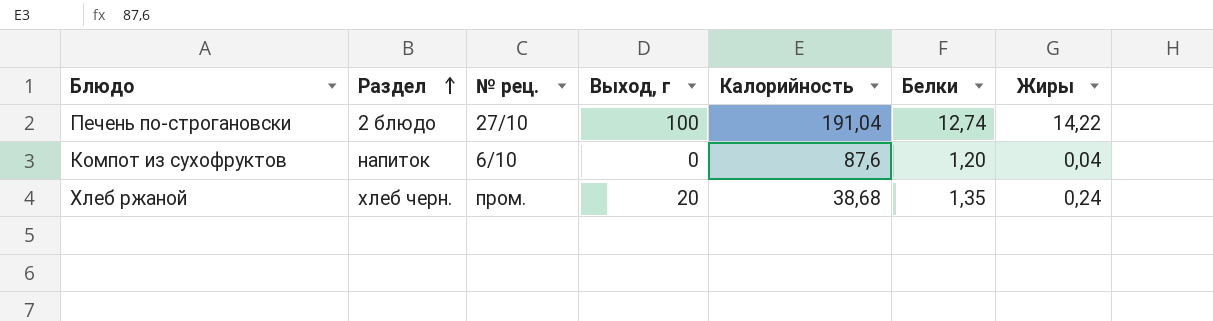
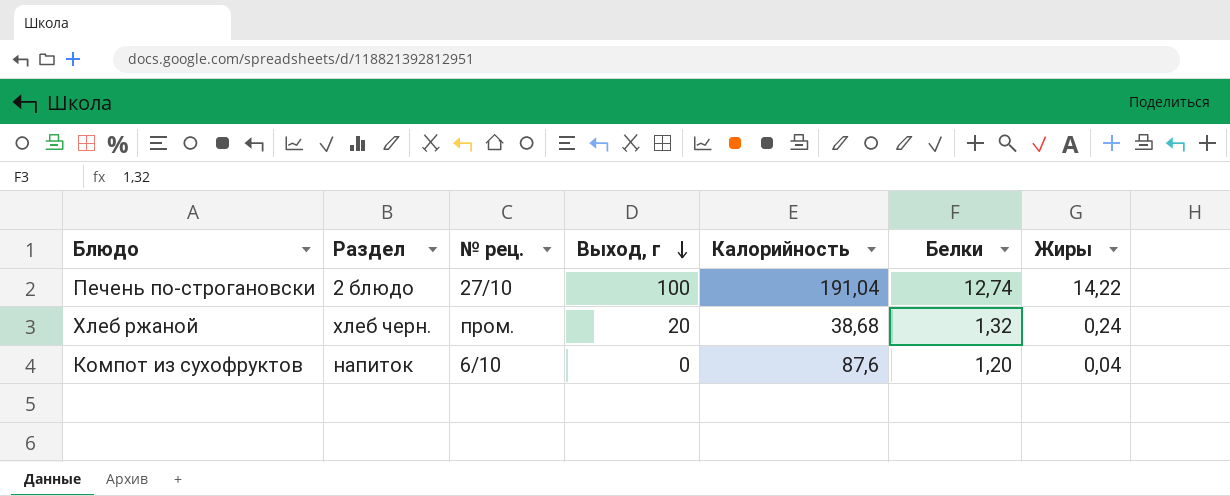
row order: Раздел ascending -> Выход, г descending
Хлеб ржаной | Белки: 1,35 -> 1,32

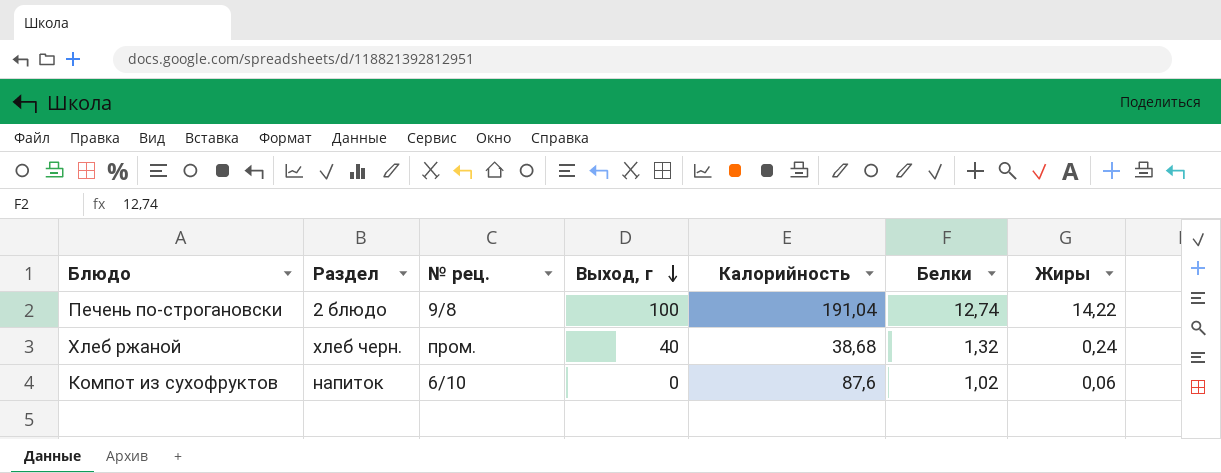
Печень по-строгановски | № рец.: 27/10 -> 9/8
Хлеб ржаной | Выход, г: 20 -> 40
Компот из сухофруктов | Белки: 1,20 -> 1,02
Компот из сухофруктов | Жиры: 0,04 -> 0,06

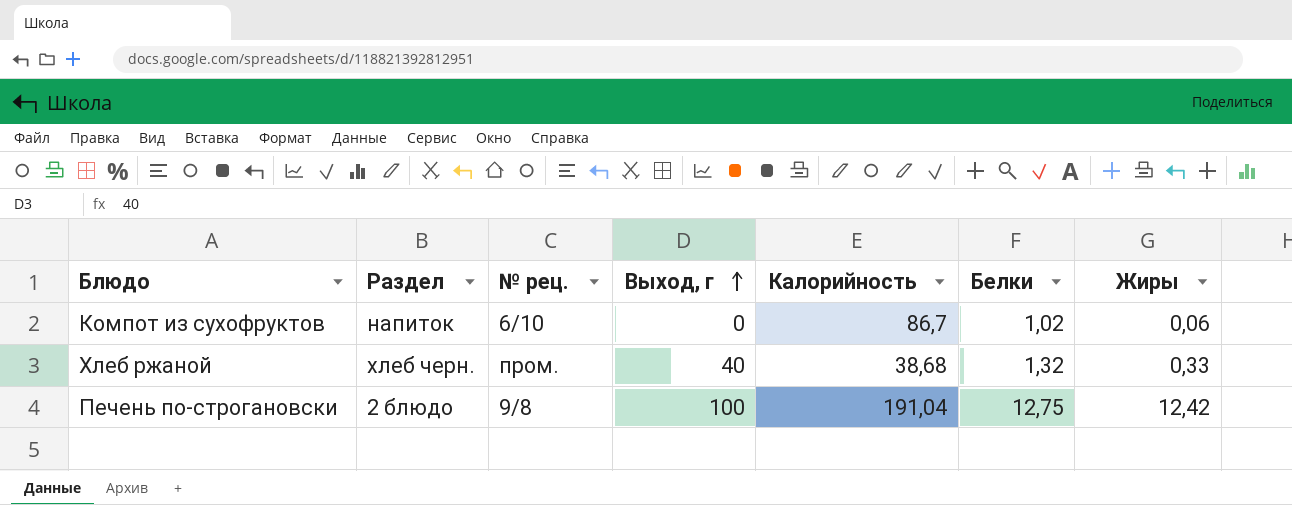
row order: Выход, г descending -> Выход, г ascending
Компот из сухофруктов | Калорийность: 87,6 -> 86,7
Хлеб ржаной | Жиры: 0,24 -> 0,33
Печень по-строгановски | Белки: 12,74 -> 12,75
Печень по-строгановски | Жиры: 14,22 -> 12,42

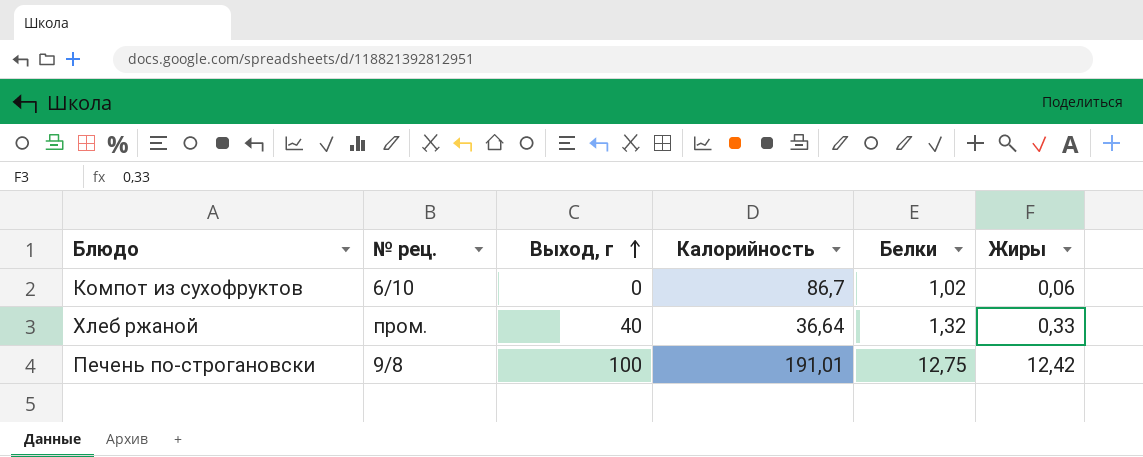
column Раздел | position: 2 -> none
Хлеб ржаной | Калорийность: 38,68 -> 36,64
Печень по-строгановски | Калорийность: 191,04 -> 191,01

